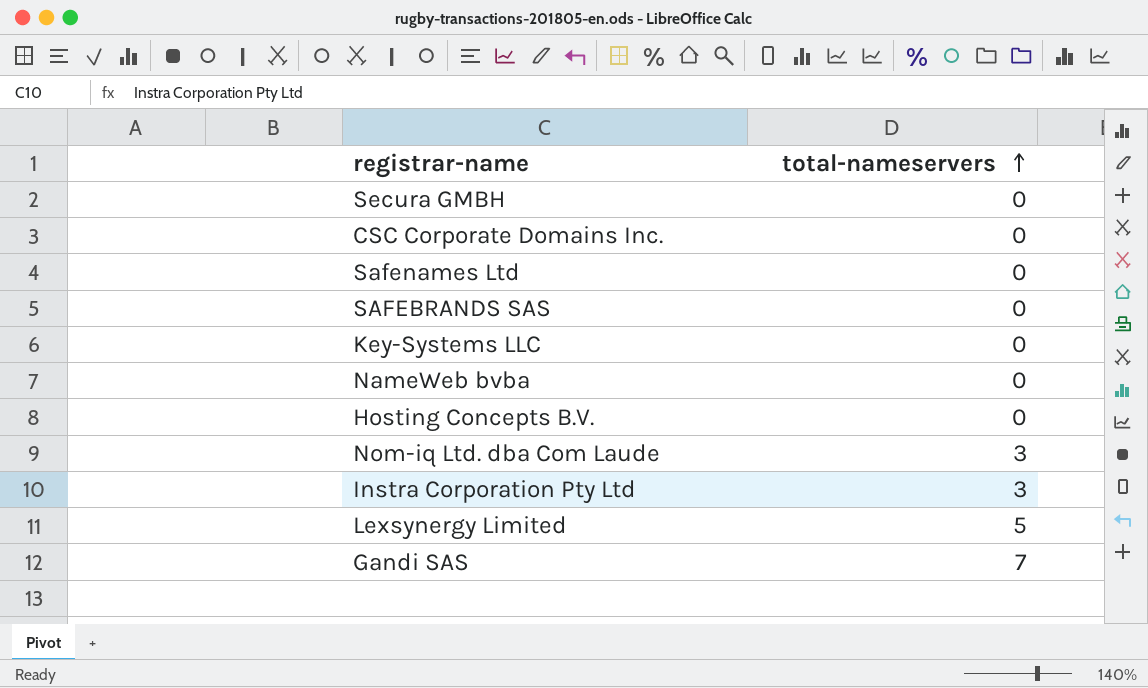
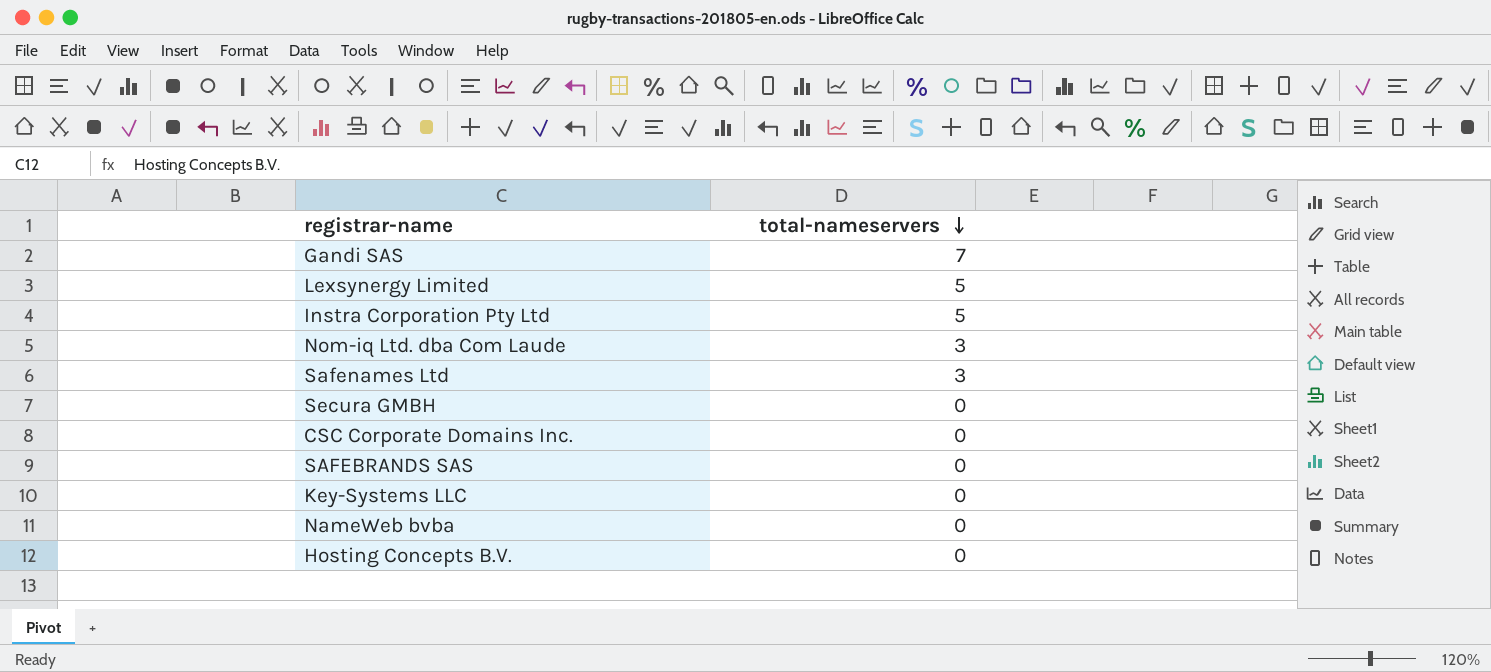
row order: total-nameservers ascending -> total-nameservers descending
Instra Corporation Pty Ltd | total-nameservers: 3 -> 5
Safenames Ltd | total-nameservers: 0 -> 3

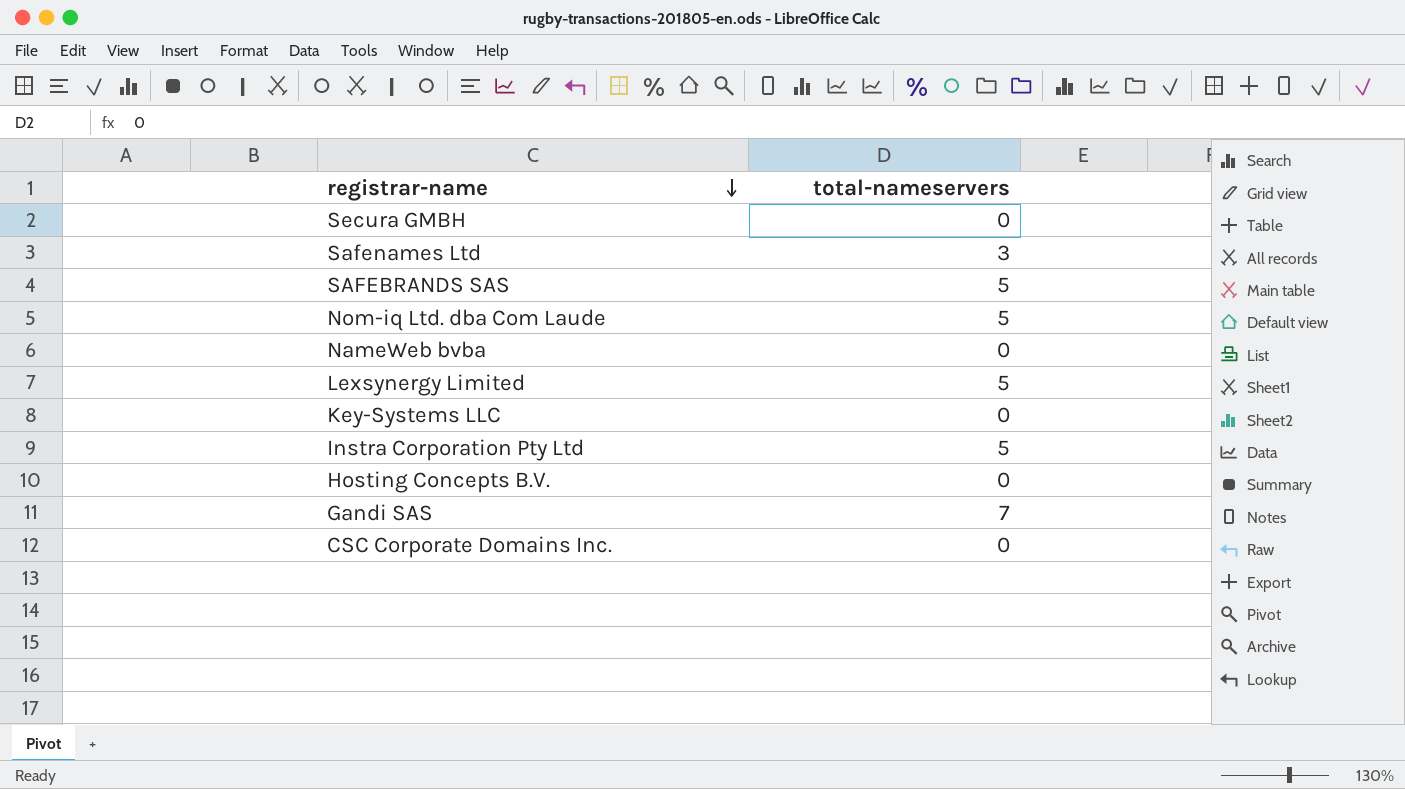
row order: total-nameservers descending -> registrar-name descending
SAFEBRANDS SAS | total-nameservers: 0 -> 5
Nom-iq Ltd. dba Com Laude | total-nameservers: 3 -> 5

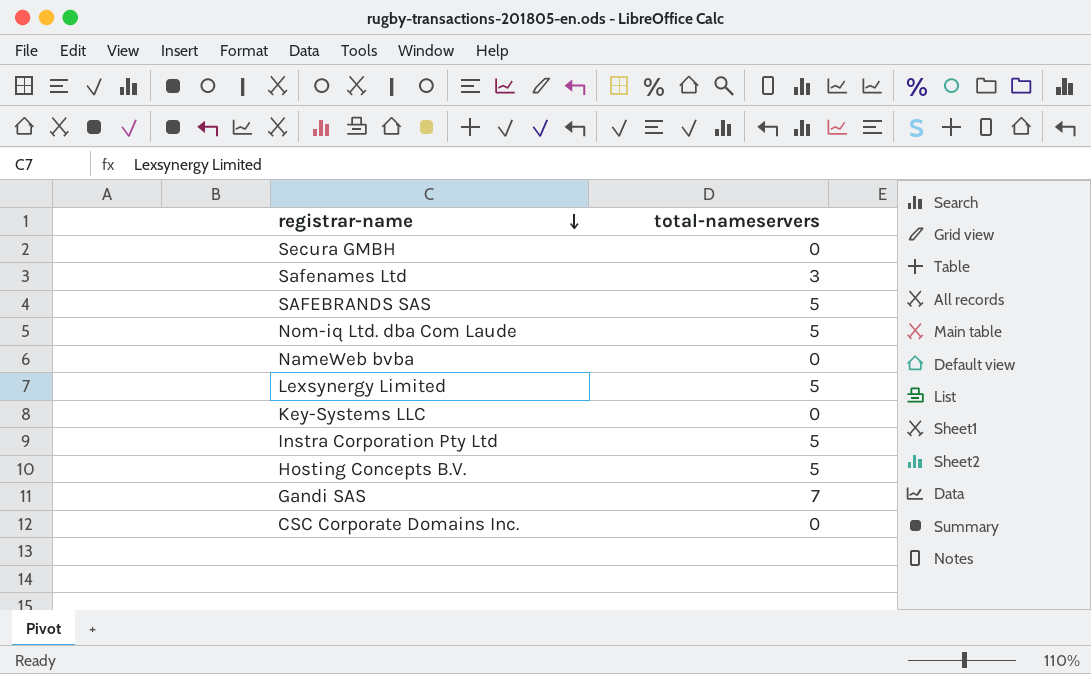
Hosting Concepts B.V. | total-nameservers: 0 -> 5

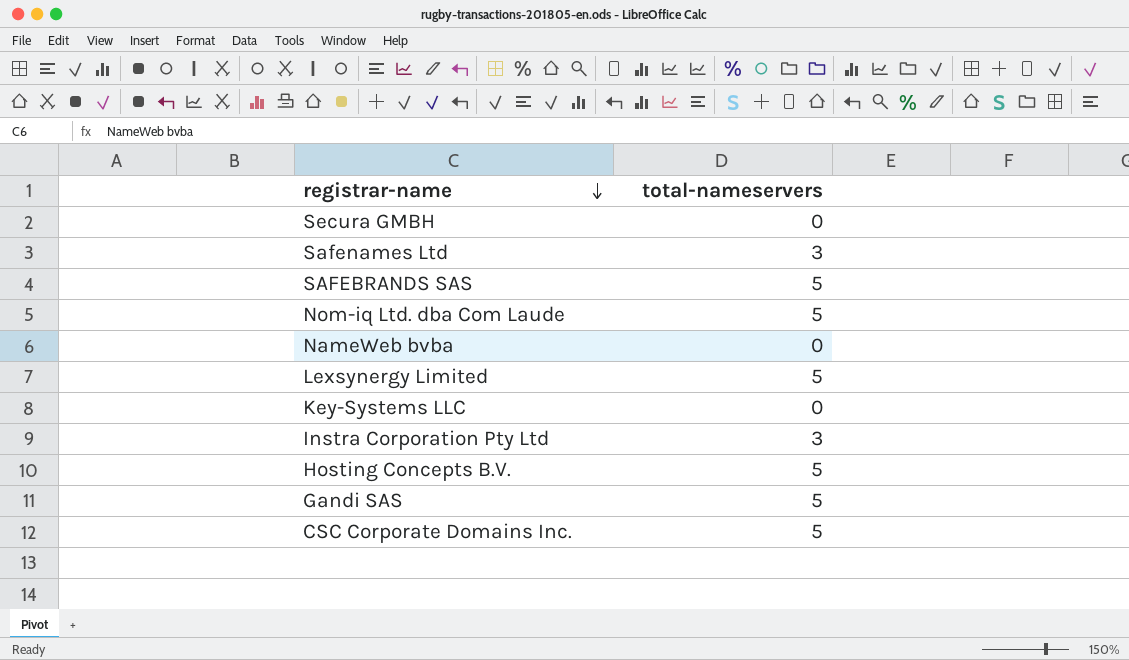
Instra Corporation Pty Ltd | total-nameservers: 5 -> 3
Gandi SAS | total-nameservers: 7 -> 5
CSC Corporate Domains Inc. | total-nameservers: 0 -> 5

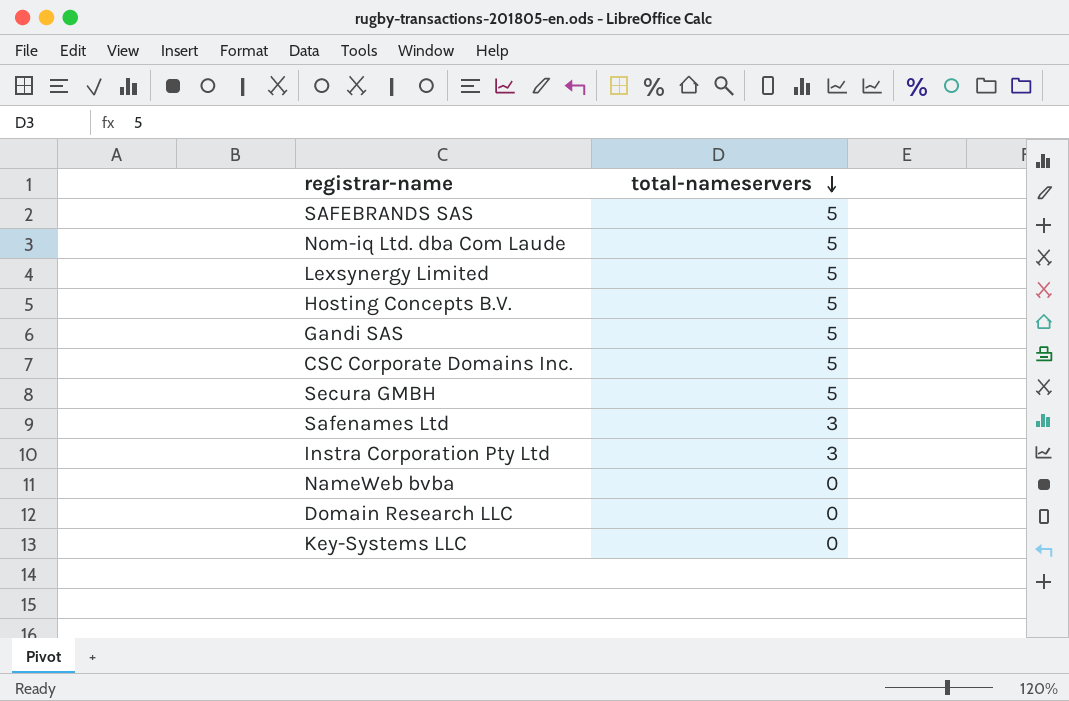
row order: registrar-name descending -> total-nameservers descending
Secura GMBH | total-nameservers: 0 -> 5
row Domain Research LLC: none -> 0

